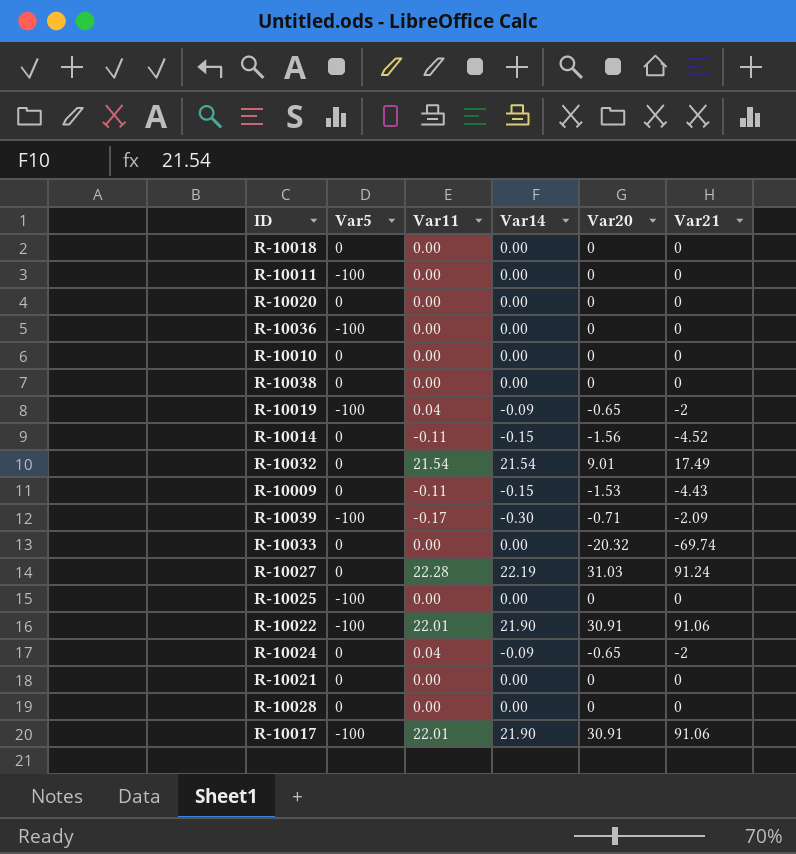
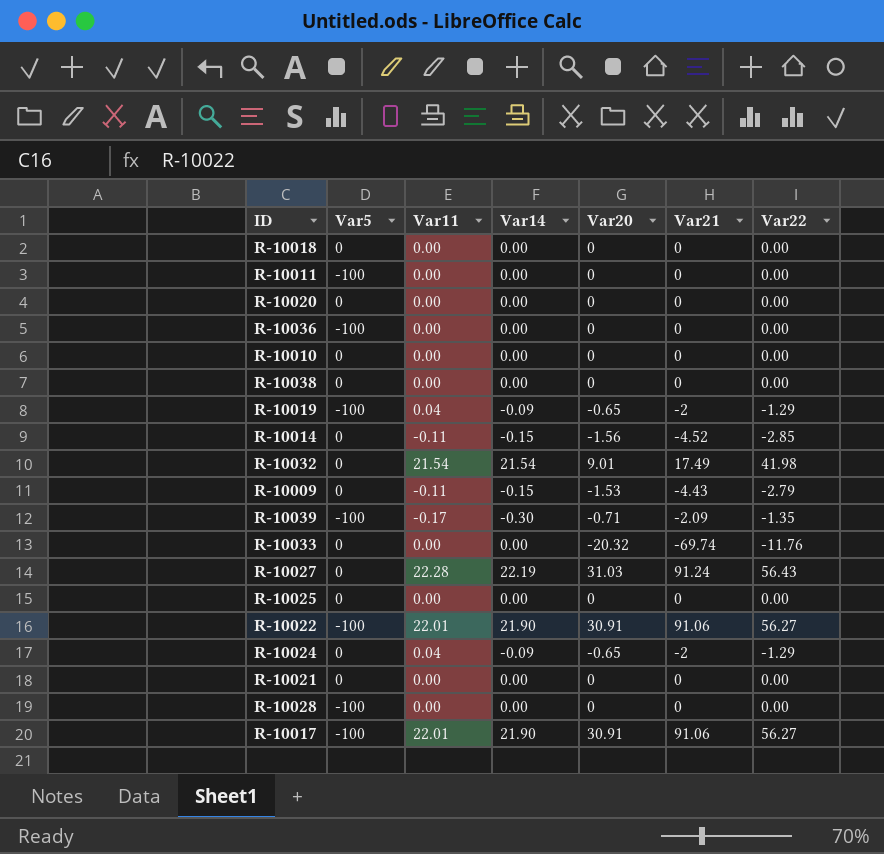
column Var22 | position: none -> 7
R-10025 | Var5: -100 -> 0
R-10028 | Var5: 0 -> -100

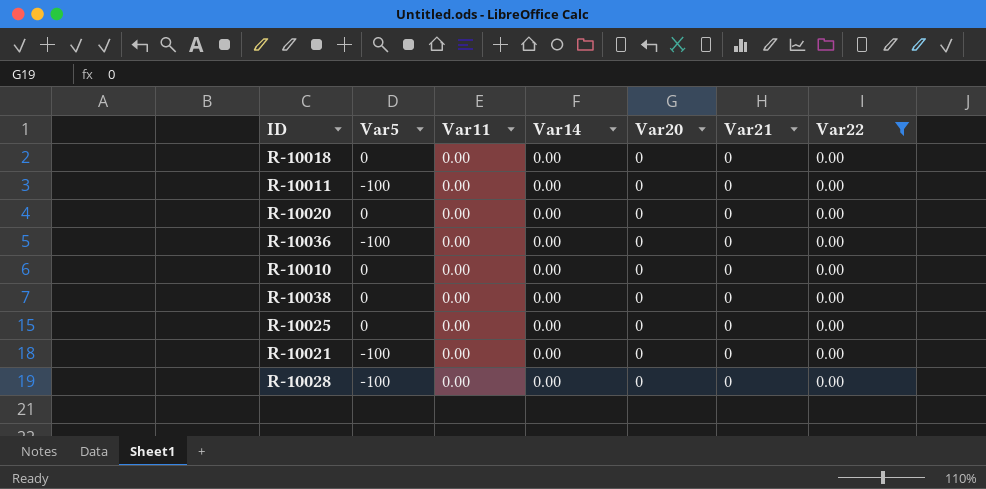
filter: none -> Var22 = 0.00
R-10021 | Var5: 0 -> -100

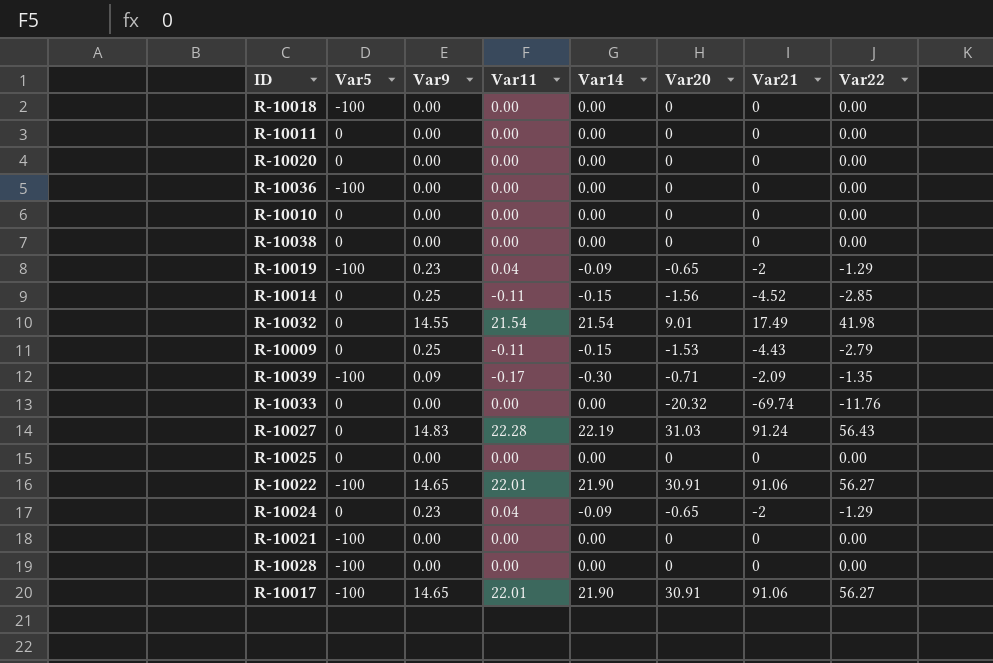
filter: Var22 = 0.00 -> none
column Var9 | position: none -> 3
R-10018 | Var5: 0 -> -100
R-10011 | Var5: -100 -> 0

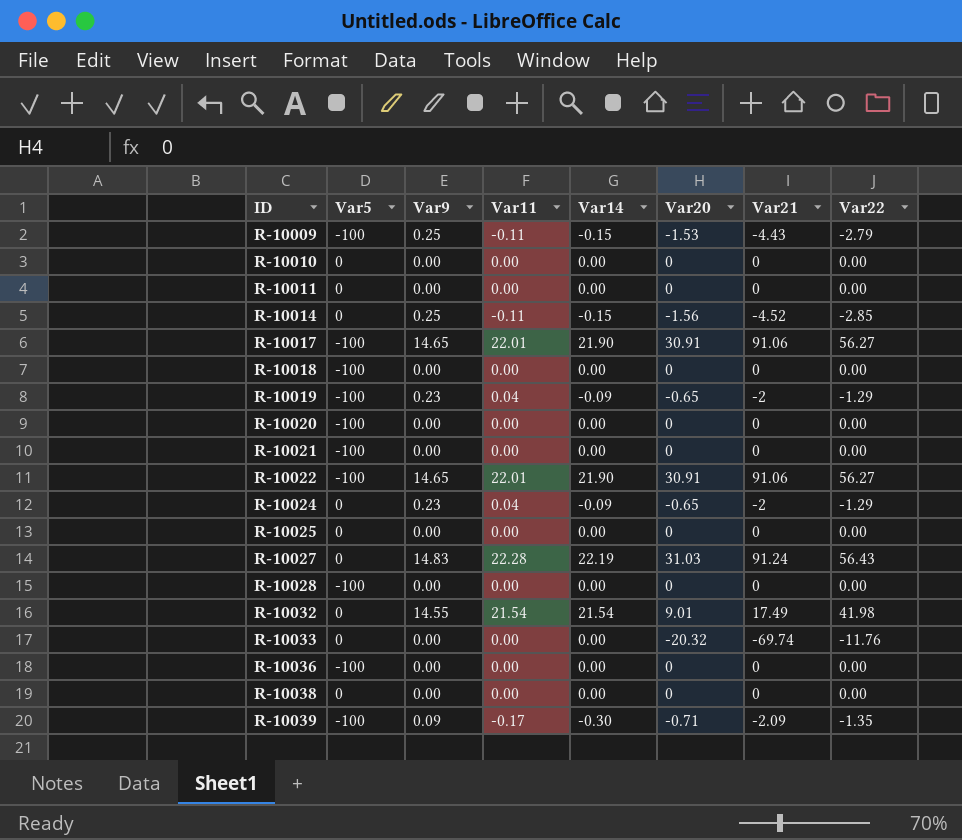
row order: none -> ID ascending
R-10009 | Var5: 0 -> -100
R-10020 | Var5: 0 -> -100

